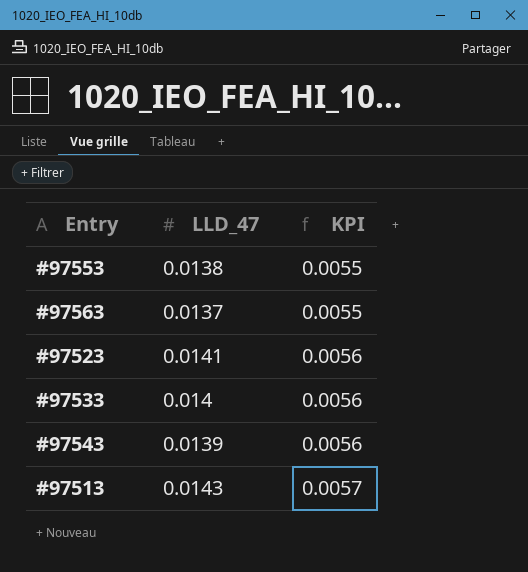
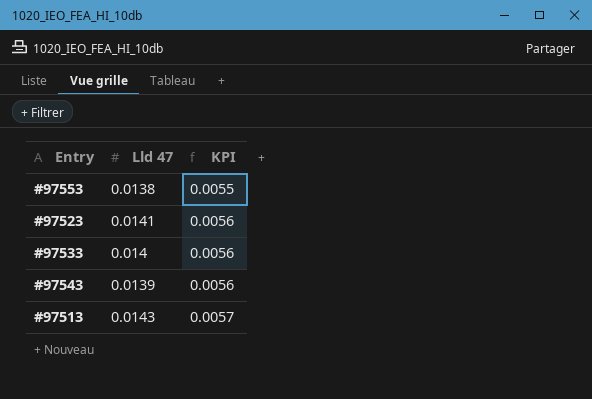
column name: LLD_47 -> Lld 47
row #97563: 0.0137 | 0.0055 -> none

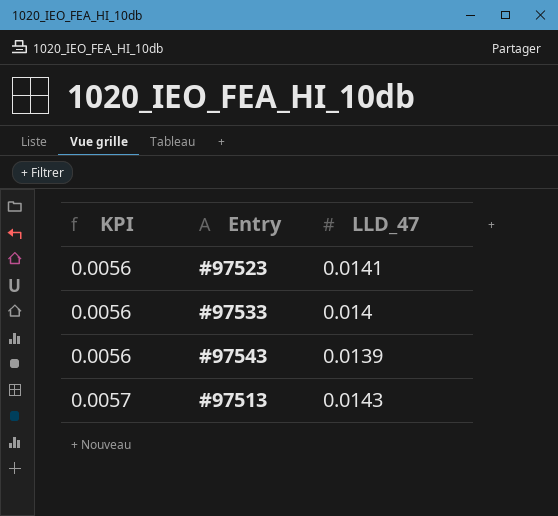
column KPI | position: 3 -> 1
column name: Lld 47 -> LLD_47
row #97553: 0.0138 | 0.0055 -> none

